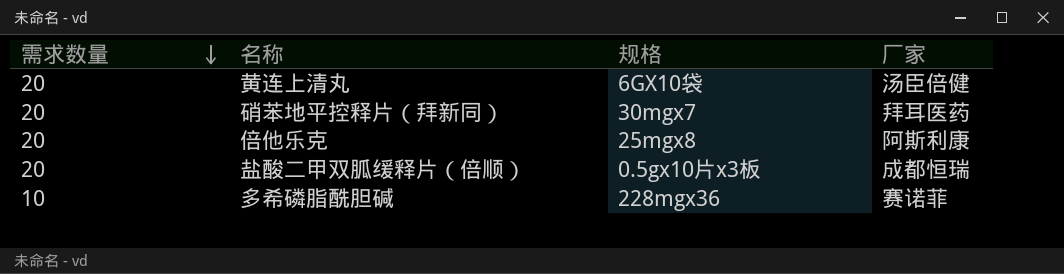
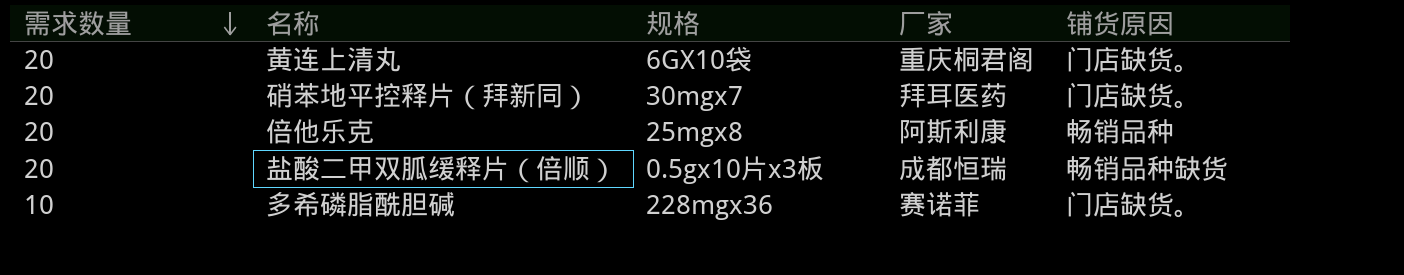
column 铺货原因 | position: none -> 5
黄连上清丸 | 厂家: 汤臣倍健 -> 重庆桐君阁

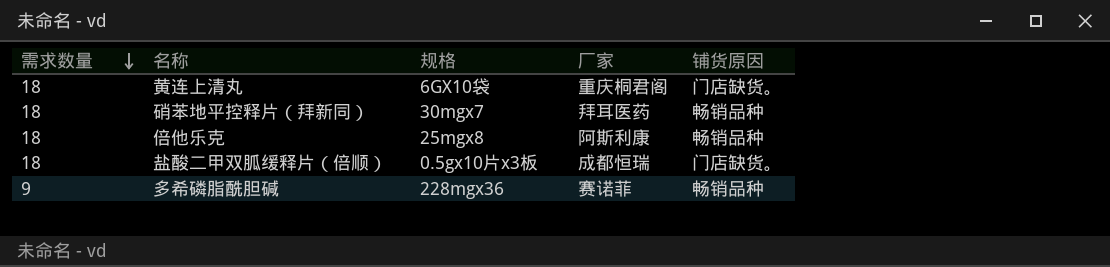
黄连上清丸 | 需求数量: 20 -> 18
硝苯地平控释片（拜新同） | 需求数量: 20 -> 18
硝苯地平控释片（拜新同） | 铺货原因: 门店缺货。 -> 畅销品种
倍他乐克 | 需求数量: 20 -> 18
盐酸二甲双胍缓释片（倍顺） | 需求数量: 20 -> 18
盐酸二甲双胍缓释片（倍顺） | 铺货原因: 畅销品种缺货 -> 门店缺货。
多希磷脂酰胆碱 | 需求数量: 10 -> 9
多希磷脂酰胆碱 | 铺货原因: 门店缺货。 -> 畅销品种

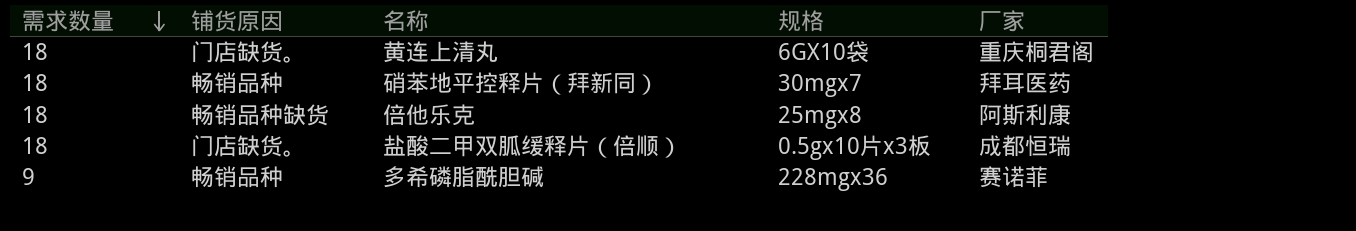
column 铺货原因 | position: 5 -> 2
倍他乐克 | 铺货原因: 畅销品种 -> 畅销品种缺货

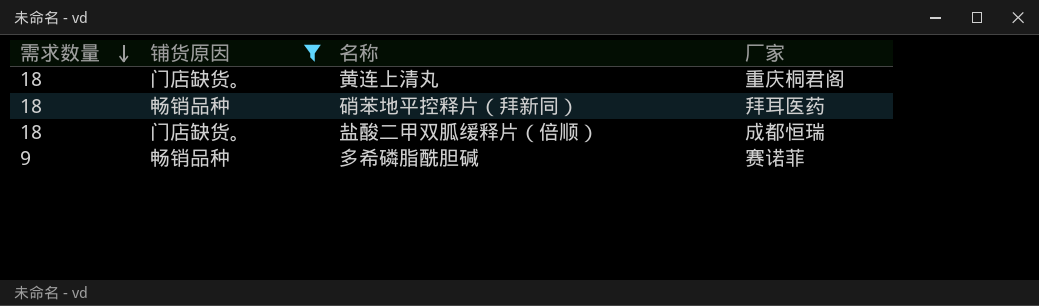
filter: none -> 铺货原因 != 畅销品种缺货
column 规格 | position: 4 -> none

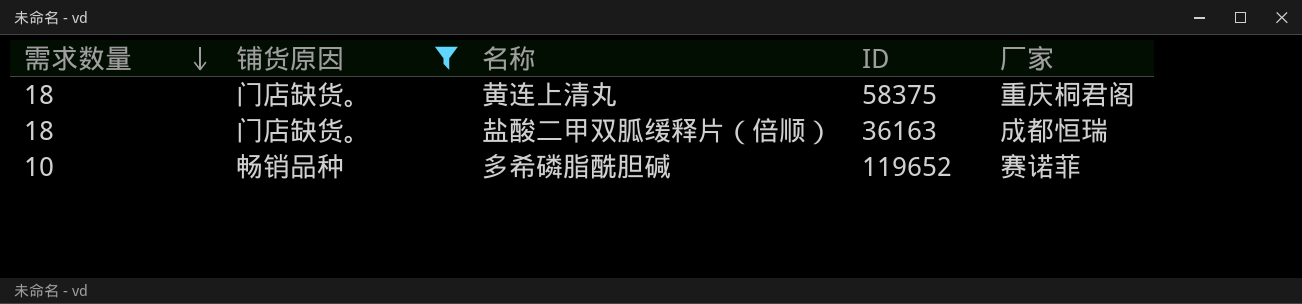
column ID | position: none -> 4
row 硝苯地平控释片（拜新同）: 18 | 畅销品种 | 拜耳医药 -> none
多希磷脂酰胆碱 | 需求数量: 9 -> 10

